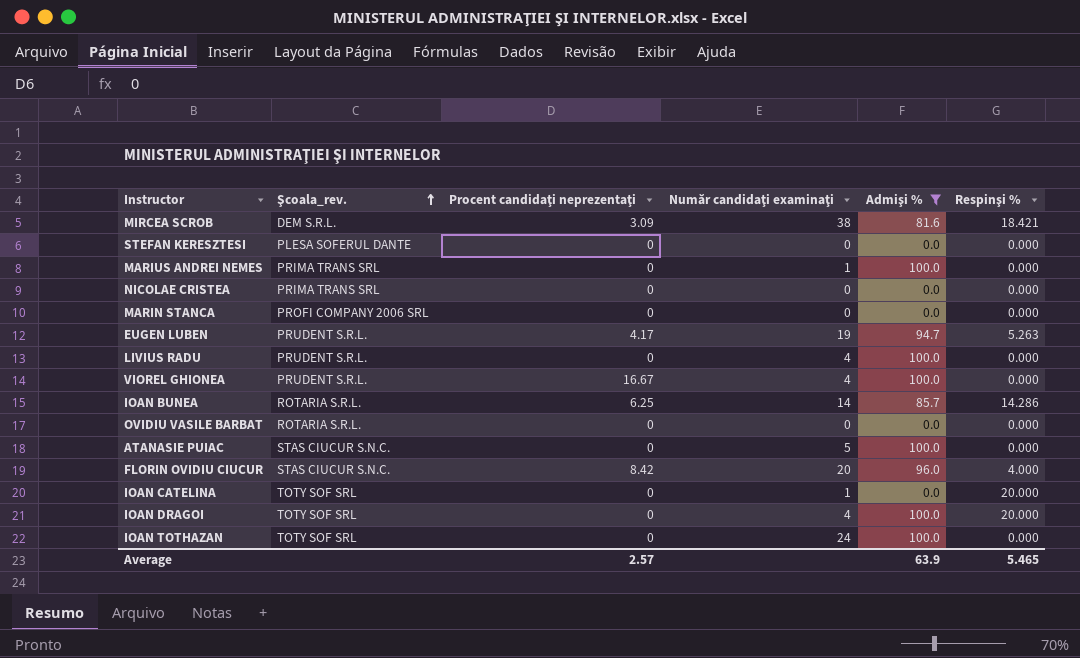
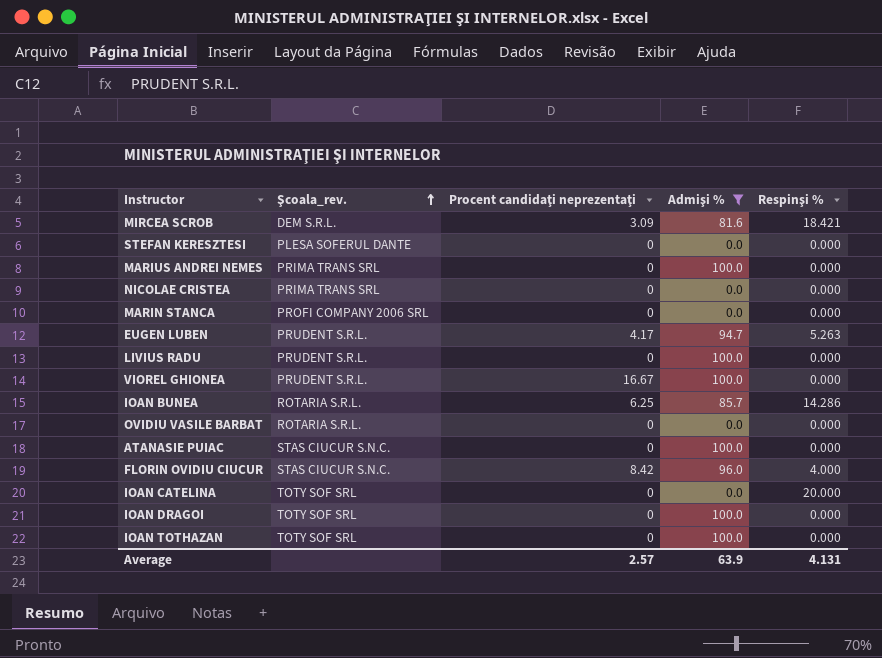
column Număr candidaţi examinaţi | position: 4 -> none
IOAN DRAGOI | Respinşi %: 20.000 -> 0.000
Average | Respinşi %: 5.465 -> 4.131

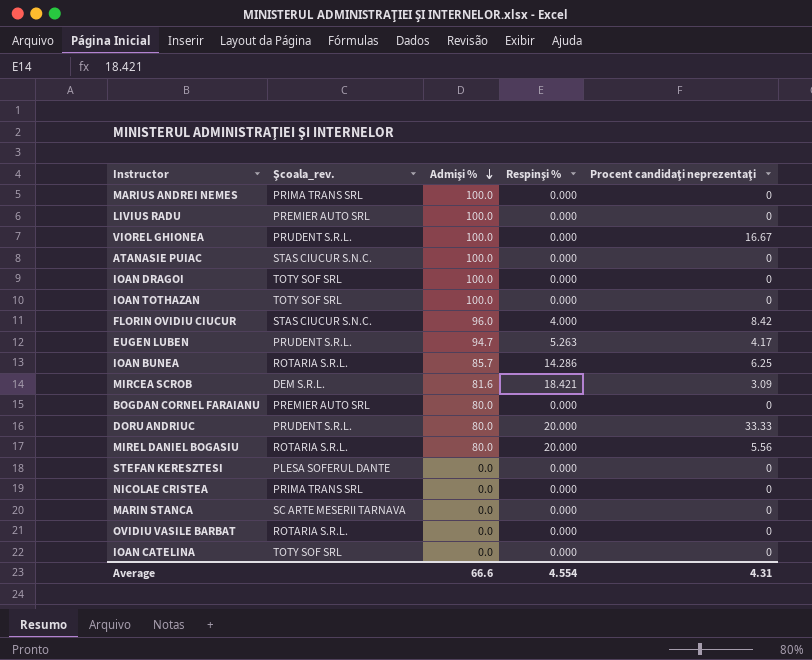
filter: Admişi % != 80.0 -> none
row order: Şcoala_rev. ascending -> Admişi % descending
column Procent candidaţi neprezentaţi | position: 3 -> 5
LIVIUS RADU | Şcoala_rev.: PRUDENT S.R.L. -> PREMIER AUTO SRL
MARIN STANCA | Şcoala_rev.: PROFI COMPANY 2006 SRL -> SC ARTE MESERII TARNAVA
IOAN CATELINA | Respinşi %: 20.000 -> 0.000
Average | Admişi %: 63.9 -> 66.6
Average | Respinşi %: 4.131 -> 4.554
Average | Procent candidaţi neprezentaţi: 2.57 -> 4.31

